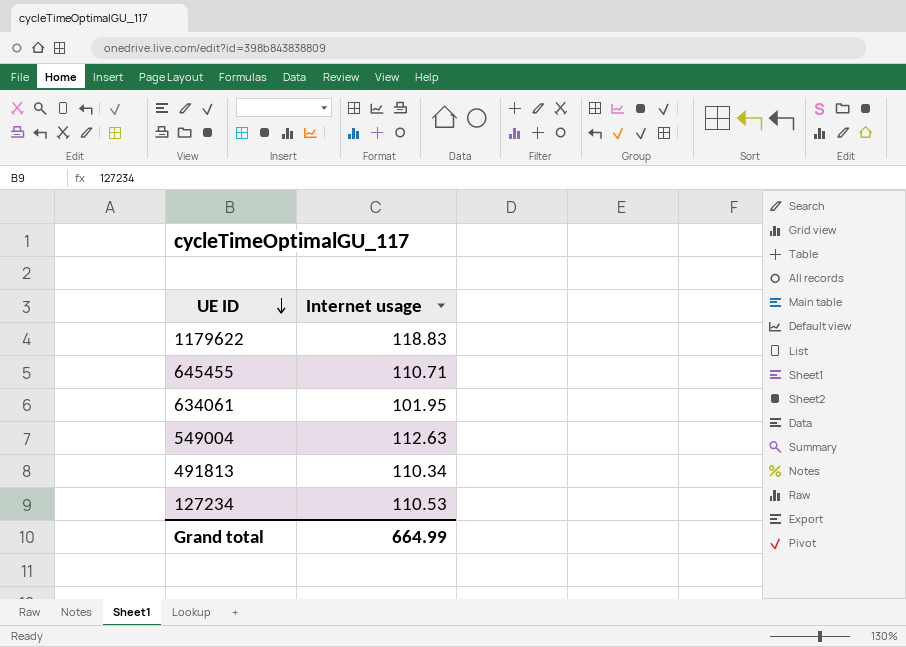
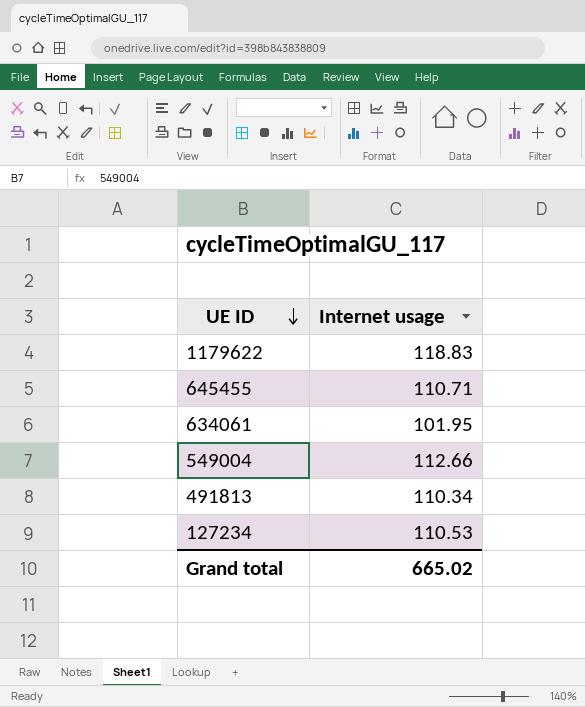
549004 | Internet usage: 112.63 -> 112.66
Grand total | Internet usage: 664.99 -> 665.02

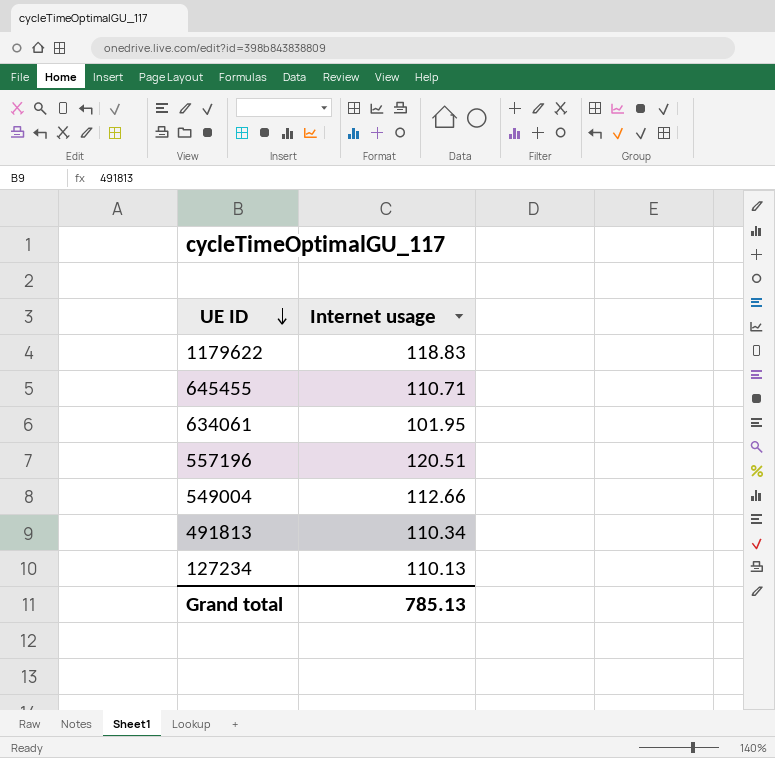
row 557196: none -> 120.51
127234 | Internet usage: 110.53 -> 110.13
Grand total | Internet usage: 665.02 -> 785.13

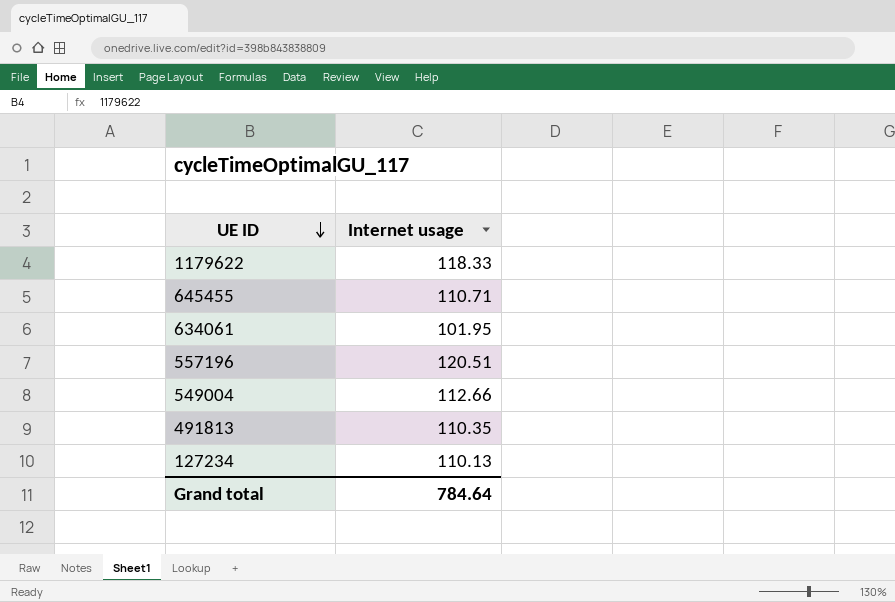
1179622 | Internet usage: 118.83 -> 118.33
491813 | Internet usage: 110.34 -> 110.35
Grand total | Internet usage: 785.13 -> 784.64

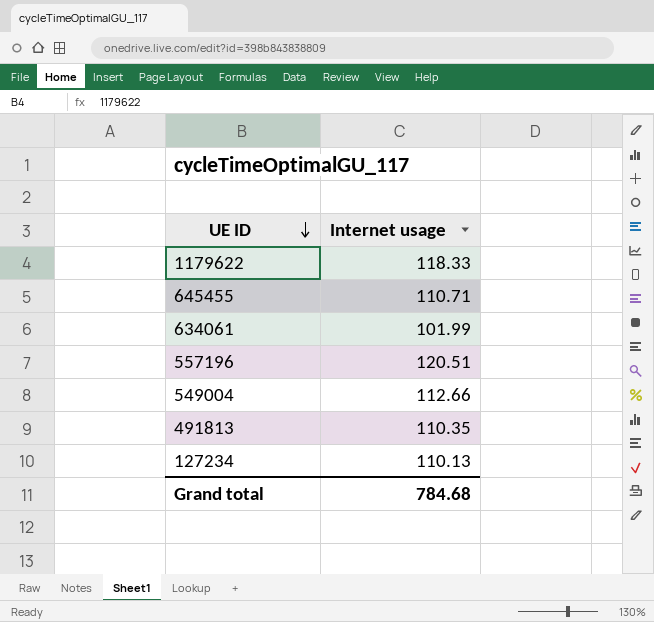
634061 | Internet usage: 101.95 -> 101.99
Grand total | Internet usage: 784.64 -> 784.68

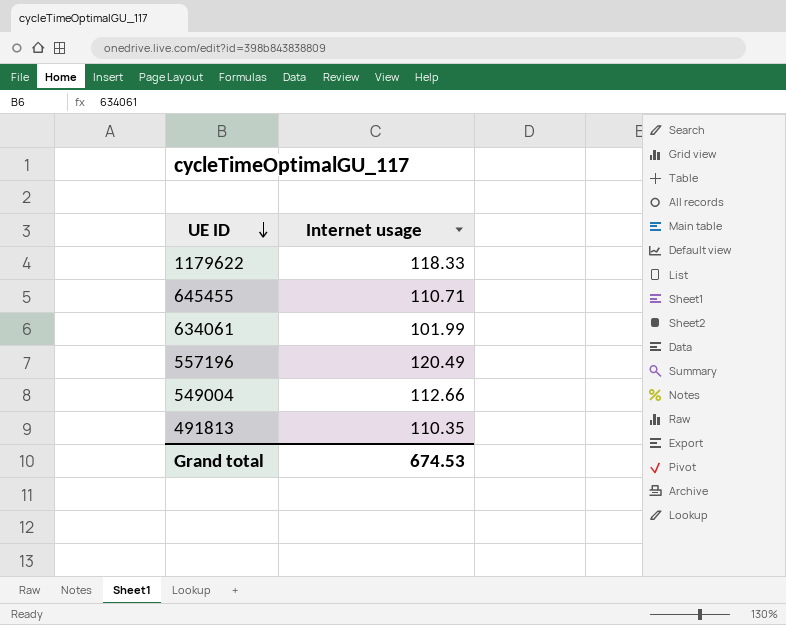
row 127234: 110.13 -> none
557196 | Internet usage: 120.51 -> 120.49
Grand total | Internet usage: 784.68 -> 674.53

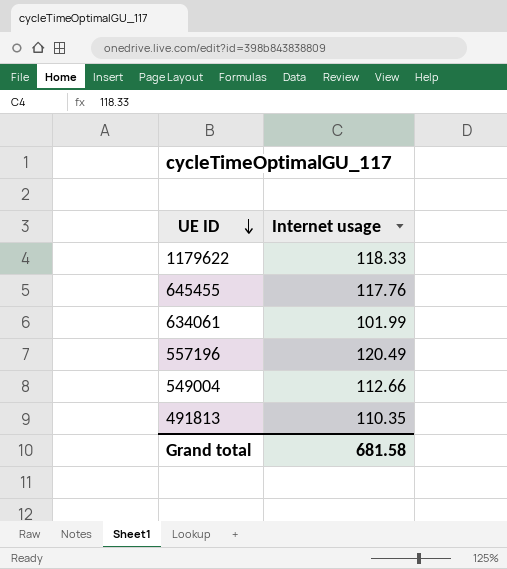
645455 | Internet usage: 110.71 -> 117.76
Grand total | Internet usage: 674.53 -> 681.58

